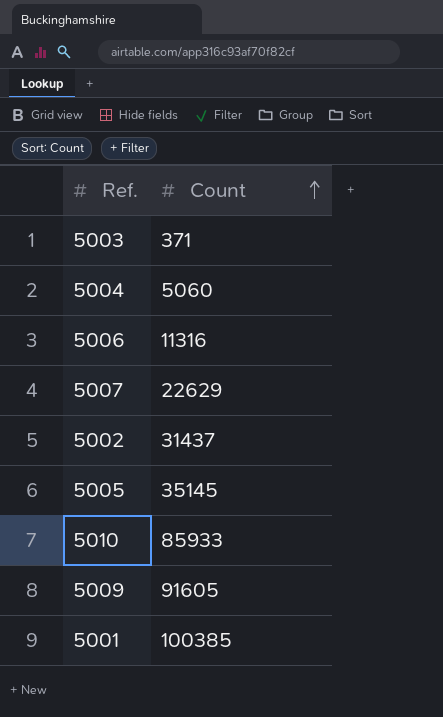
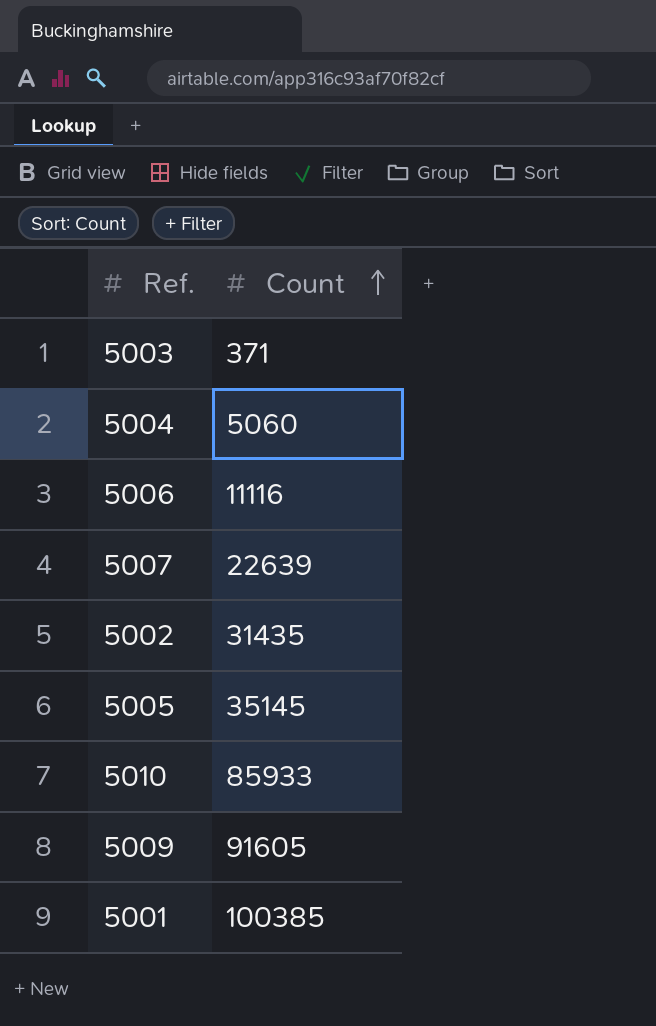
5006 | Count: 11316 -> 11116
5007 | Count: 22629 -> 22639
5002 | Count: 31437 -> 31435

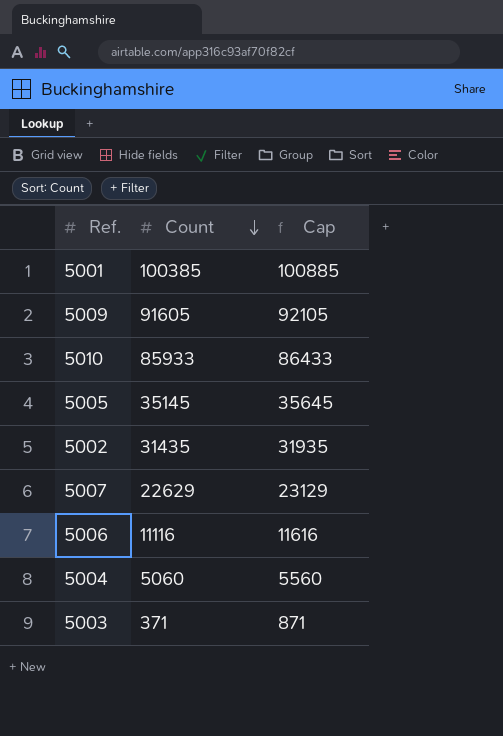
row order: Count ascending -> Count descending
column Cap | formula: none -> [Count] + 500
5007 | Count: 22639 -> 22629

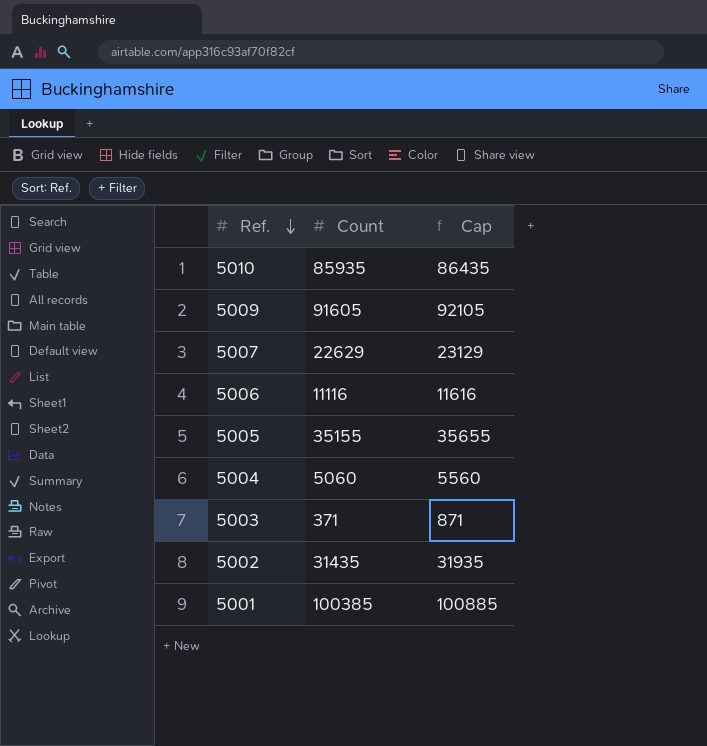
row order: Count descending -> Ref. descending
5010 | Count: 85933 -> 85935
5010 | Cap: 86433 -> 86435
5005 | Count: 35145 -> 35155
5005 | Cap: 35645 -> 35655

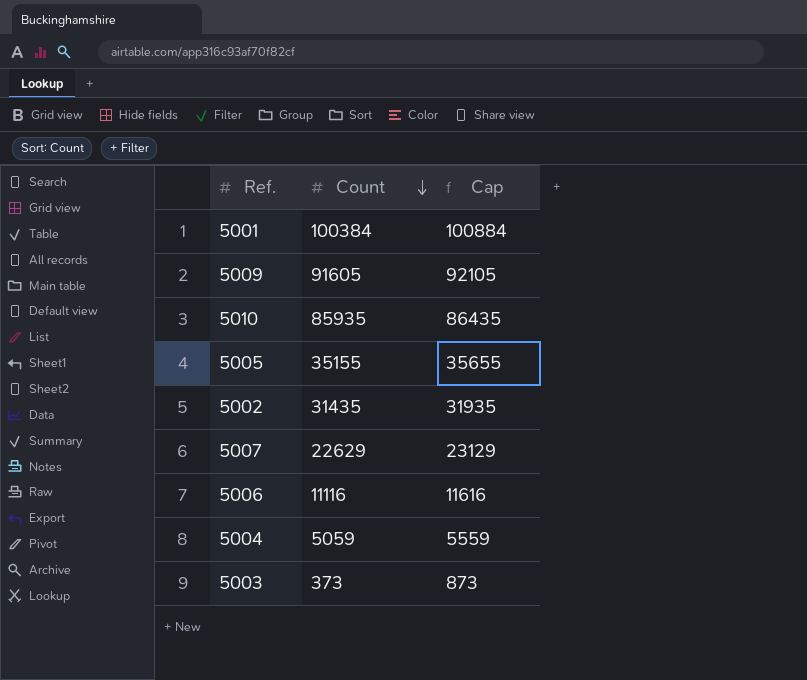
row order: Ref. descending -> Count descending
5001 | Count: 100385 -> 100384
5001 | Cap: 100885 -> 100884
5004 | Count: 5060 -> 5059
5004 | Cap: 5560 -> 5559
5003 | Count: 371 -> 373
5003 | Cap: 871 -> 873

